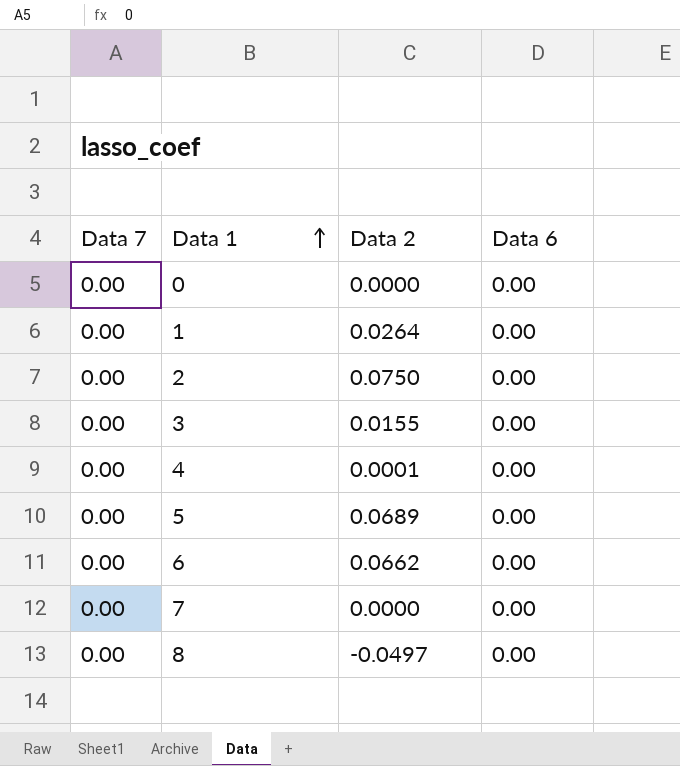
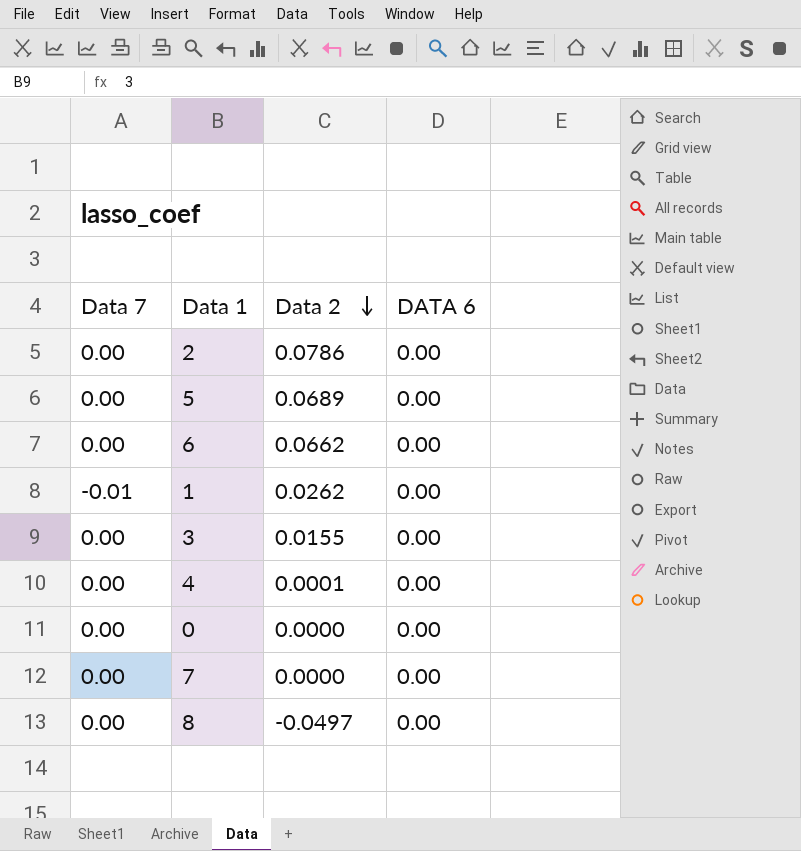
row order: Data 1 ascending -> Data 2 descending
column name: Data 6 -> DATA 6
2 | Data 2: 0.0750 -> 0.0786
1 | Data 7: 0.00 -> -0.01
1 | Data 2: 0.0264 -> 0.0262

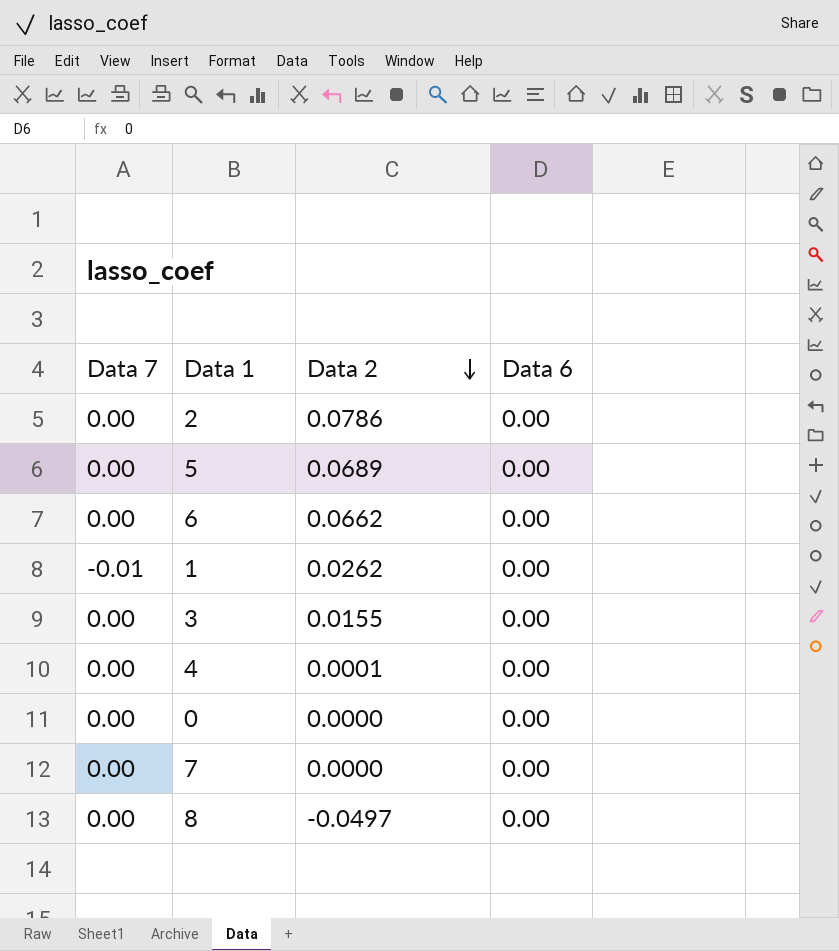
column name: DATA 6 -> Data 6

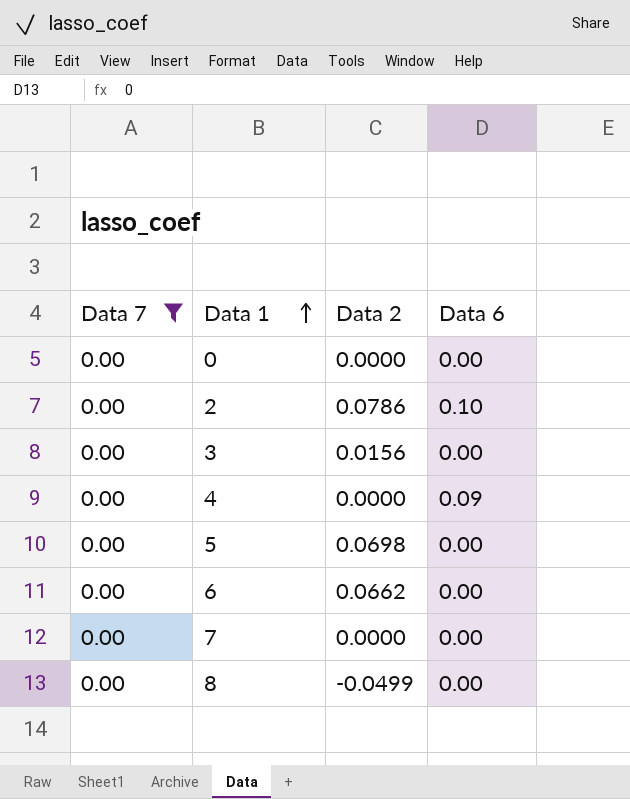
filter: none -> Data 7 = 0.00
row order: Data 2 descending -> Data 1 ascending
2 | Data 6: 0.00 -> 0.10
3 | Data 2: 0.0155 -> 0.0156
4 | Data 2: 0.0001 -> 0.0000
4 | Data 6: 0.00 -> 0.09
5 | Data 2: 0.0689 -> 0.0698
8 | Data 2: -0.0497 -> -0.0499

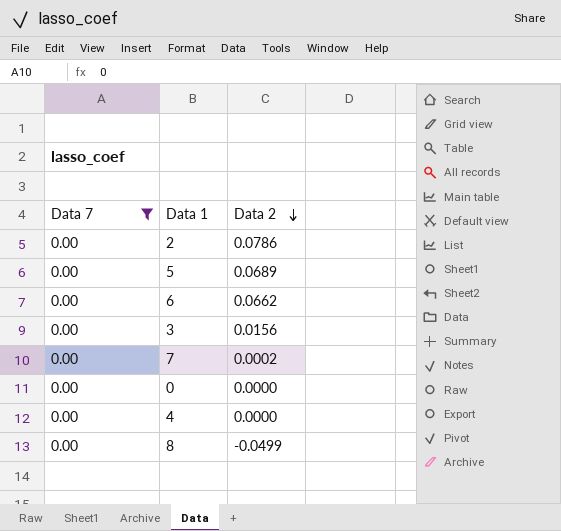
row order: Data 1 ascending -> Data 2 descending
column Data 6 | position: 4 -> none
5 | Data 2: 0.0698 -> 0.0689
7 | Data 2: 0.0000 -> 0.0002

